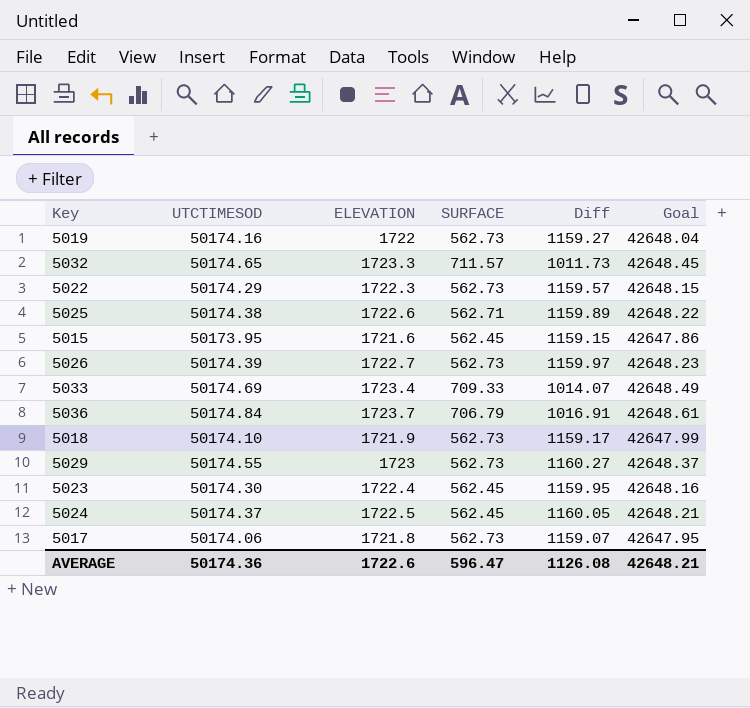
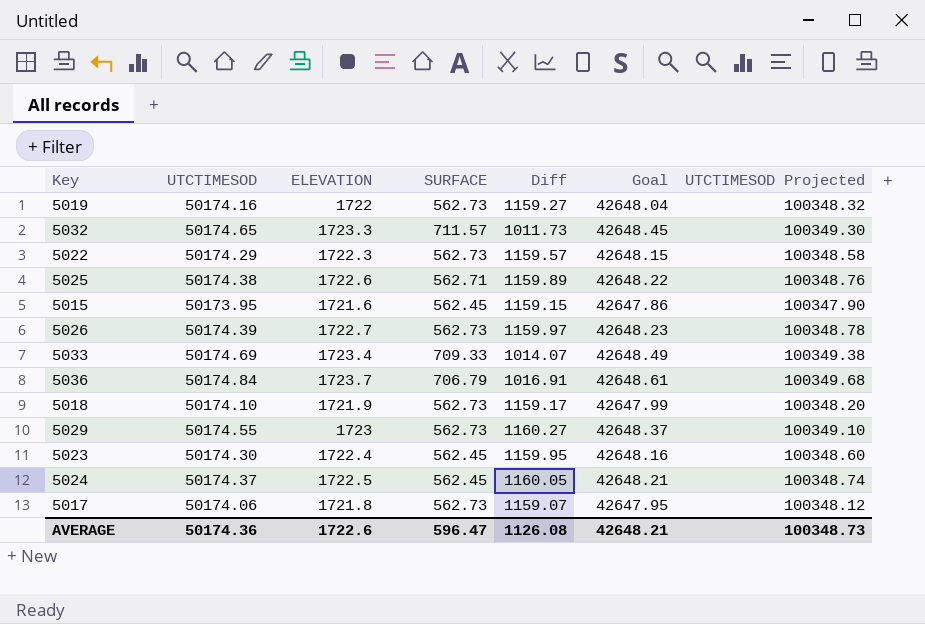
column UTCTIMESOD Projected | formula: none -> [UTCTIMESOD] * 2

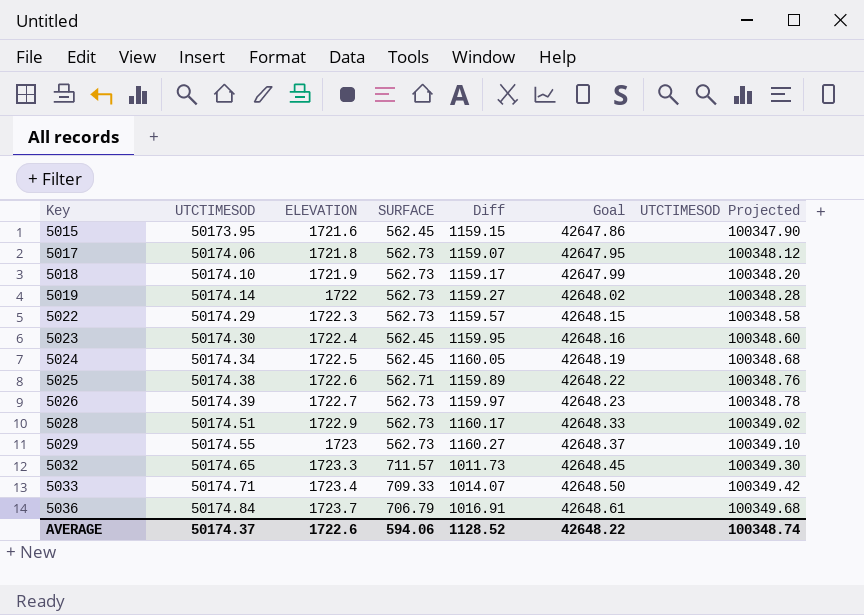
row order: none -> Key ascending
5019 | UTCTIMESOD: 50174.16 -> 50174.14
5019 | Goal: 42648.04 -> 42648.02
5019 | UTCTIMESOD Projected: 100348.32 -> 100348.28
5024 | UTCTIMESOD: 50174.37 -> 50174.34
5024 | Goal: 42648.21 -> 42648.19
5024 | UTCTIMESOD Projected: 100348.74 -> 100348.68
row 5028: none -> 50174.51 | 1722.9 | 562.73 | 1160.17 | 42648.33 | 100349.02
5033 | UTCTIMESOD: 50174.69 -> 50174.71
5033 | Goal: 42648.49 -> 42648.50
5033 | UTCTIMESOD Projected: 100349.38 -> 100349.42
AVERAGE | UTCTIMESOD: 50174.36 -> 50174.37
AVERAGE | SURFACE: 596.47 -> 594.06
AVERAGE | Diff: 1126.08 -> 1128.52
AVERAGE | Goal: 42648.21 -> 42648.22
AVERAGE | UTCTIMESOD Projected: 100348.73 -> 100348.74

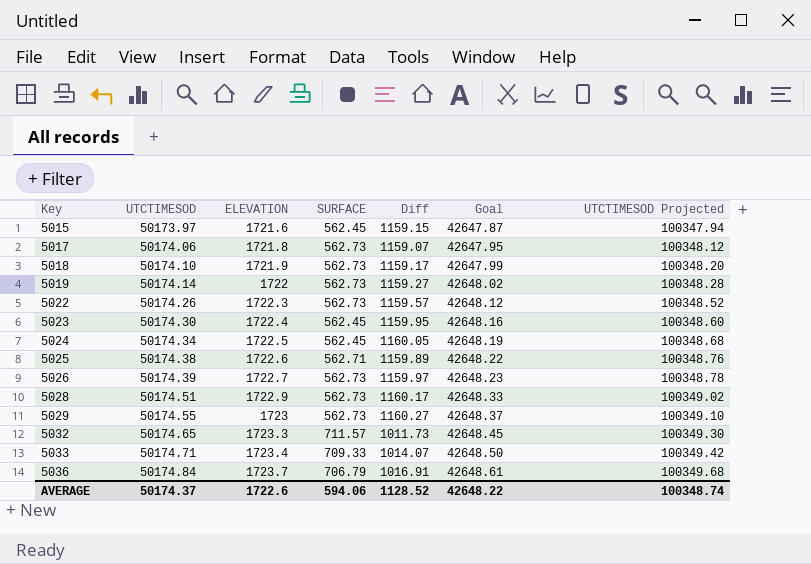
5015 | UTCTIMESOD: 50173.95 -> 50173.97
5015 | Goal: 42647.86 -> 42647.87
5015 | UTCTIMESOD Projected: 100347.90 -> 100347.94
5022 | UTCTIMESOD: 50174.29 -> 50174.26
5022 | Goal: 42648.15 -> 42648.12
5022 | UTCTIMESOD Projected: 100348.58 -> 100348.52

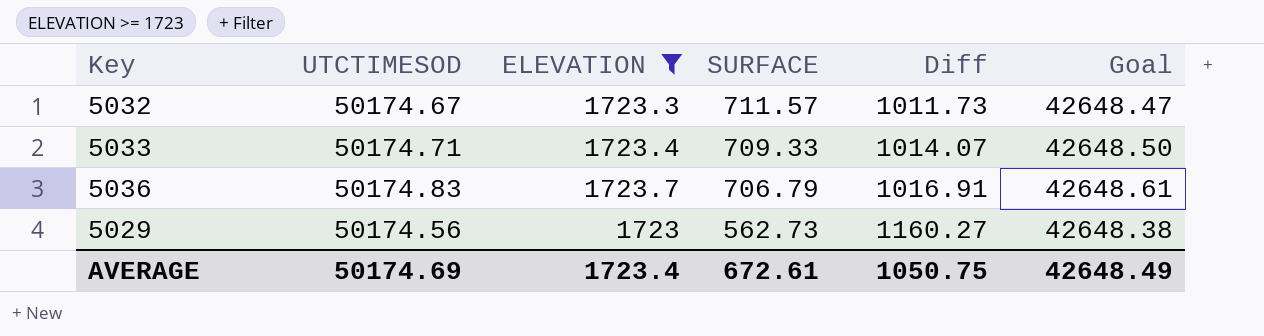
filter: none -> ELEVATION >= 1723
row order: Key ascending -> SURFACE descending
column UTCTIMESOD Projected | formula: [UTCTIMESOD] * 2 -> none
5032 | UTCTIMESOD: 50174.65 -> 50174.67
5032 | Goal: 42648.45 -> 42648.47
5036 | UTCTIMESOD: 50174.84 -> 50174.83
5029 | UTCTIMESOD: 50174.55 -> 50174.56
5029 | Goal: 42648.37 -> 42648.38
AVERAGE | UTCTIMESOD: 50174.37 -> 50174.69
AVERAGE | ELEVATION: 1722.6 -> 1723.4
AVERAGE | SURFACE: 594.06 -> 672.61
AVERAGE | Diff: 1128.52 -> 1050.75
AVERAGE | Goal: 42648.22 -> 42648.49

